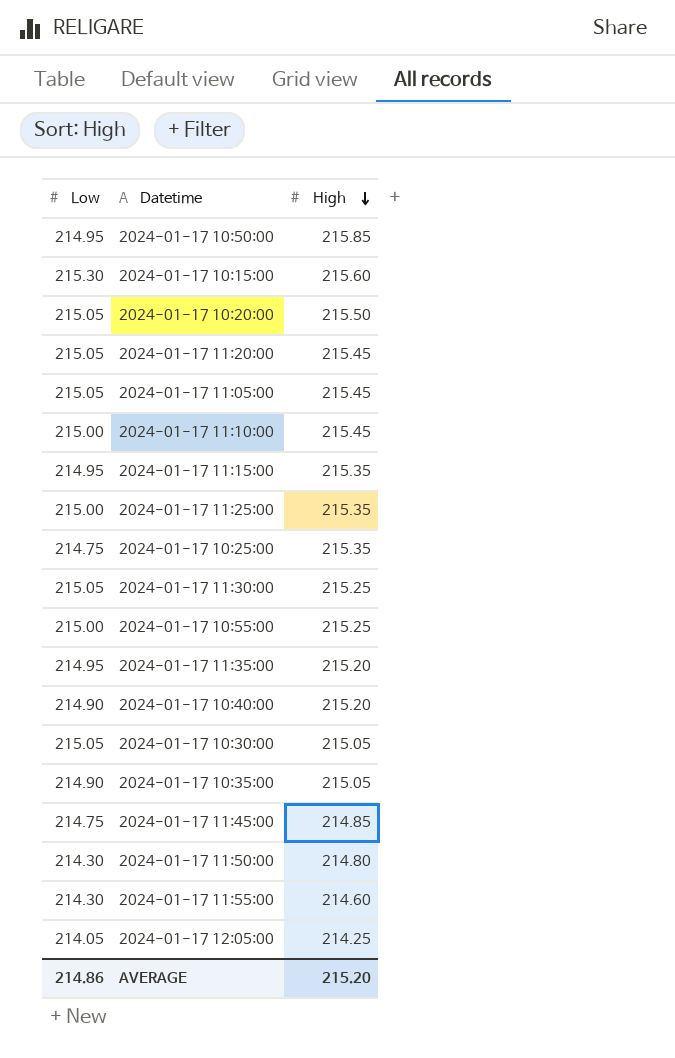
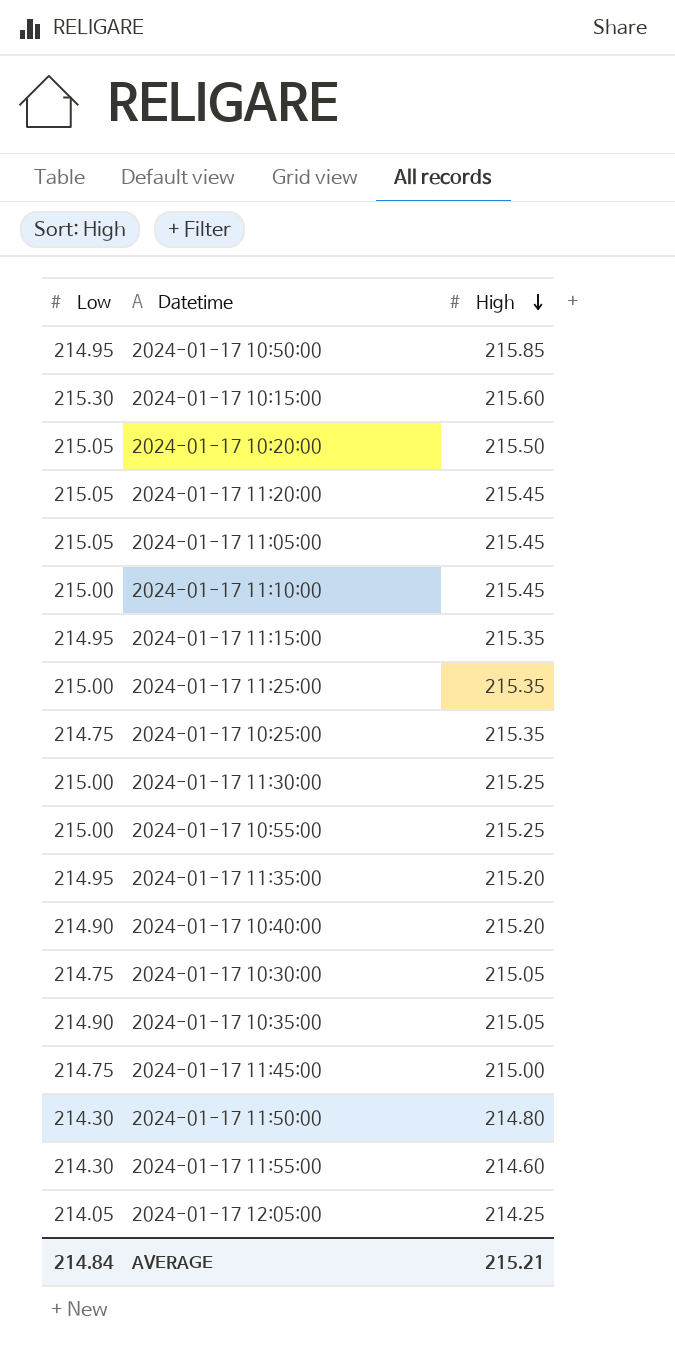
2024-01-17 11:30:00 | Low: 215.05 -> 215.00
2024-01-17 10:30:00 | Low: 215.05 -> 214.75
2024-01-17 11:45:00 | High: 214.85 -> 215.00
AVERAGE | Low: 214.86 -> 214.84
AVERAGE | High: 215.20 -> 215.21

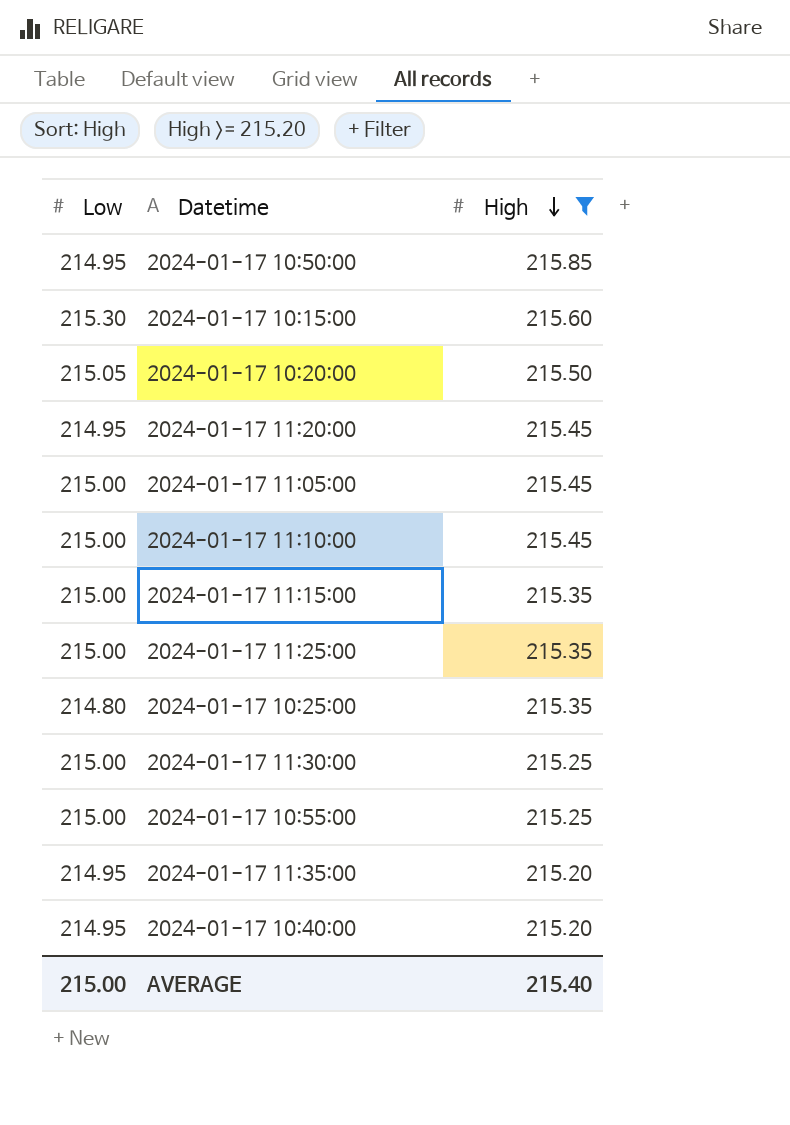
filter: none -> High >= 215.20
2024-01-17 11:20:00 | Low: 215.05 -> 214.95
2024-01-17 11:05:00 | Low: 215.05 -> 215.00
2024-01-17 11:15:00 | Low: 214.95 -> 215.00
2024-01-17 10:25:00 | Low: 214.75 -> 214.80
2024-01-17 10:40:00 | Low: 214.90 -> 214.95
AVERAGE | Low: 214.84 -> 215.00
AVERAGE | High: 215.21 -> 215.40

